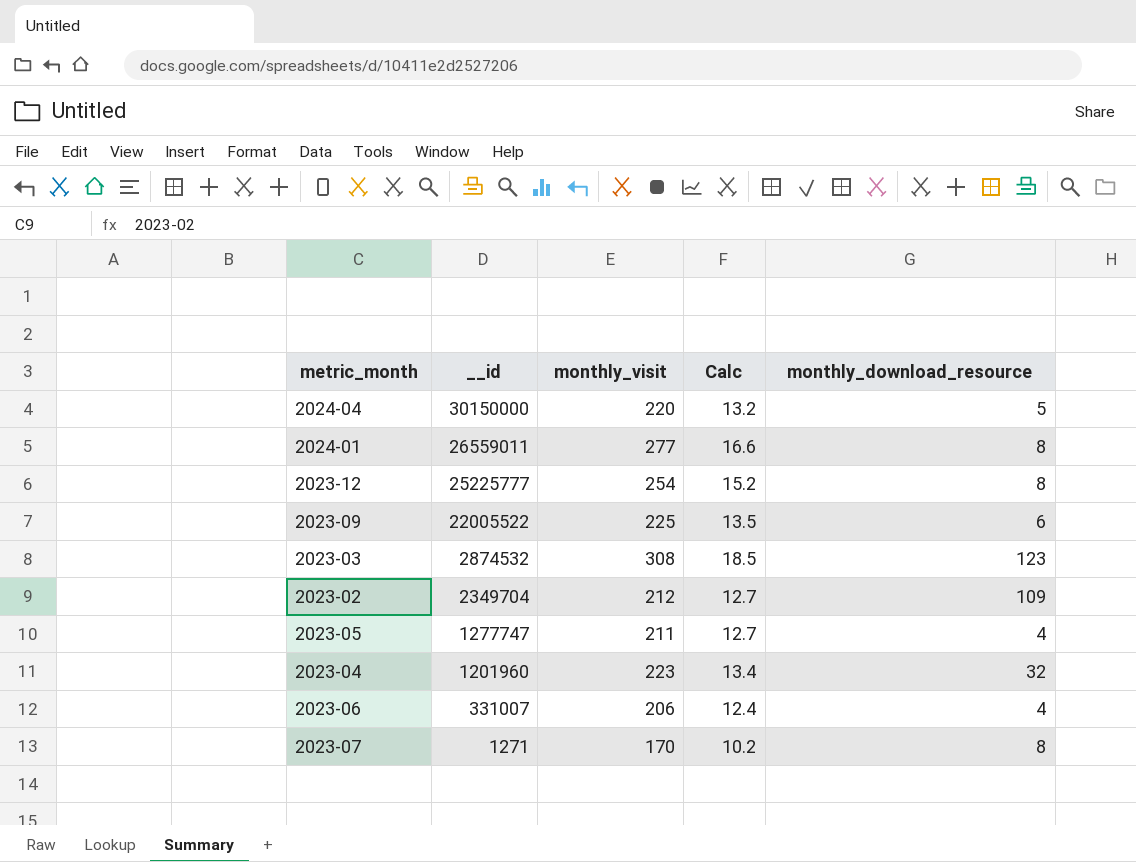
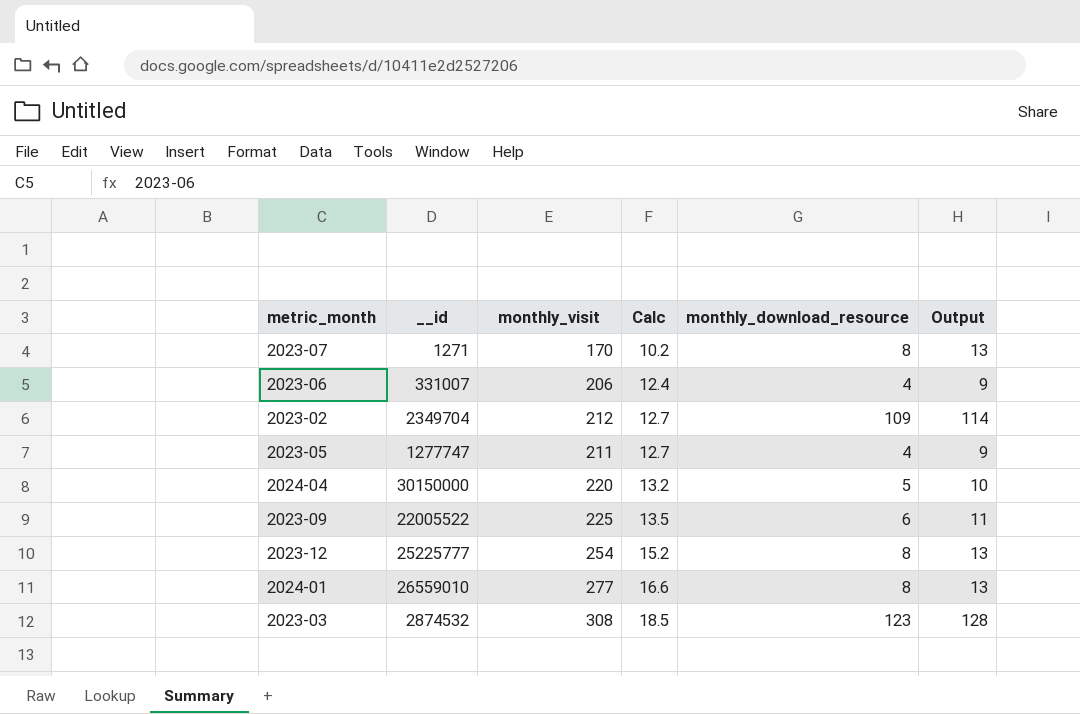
row order: __id descending -> Calc ascending
column Output | formula: none -> [monthly_download_resource] + 5
row 2023-04: 1201960 | 223 | 13.4 | 32 -> none
2024-01 | __id: 26559011 -> 26559010

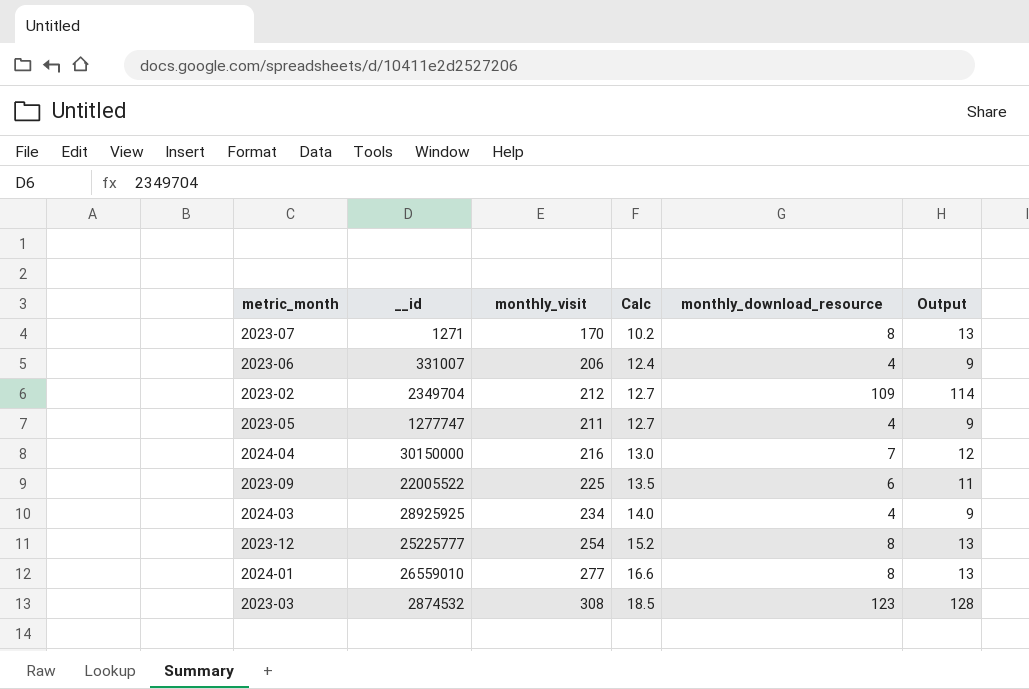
2024-04 | monthly_visit: 220 -> 216
2024-04 | Calc: 13.2 -> 13.0
2024-04 | monthly_download_resource: 5 -> 7
2024-04 | Output: 10 -> 12
row 2024-03: none -> 28925925 | 234 | 14.0 | 4 | 9

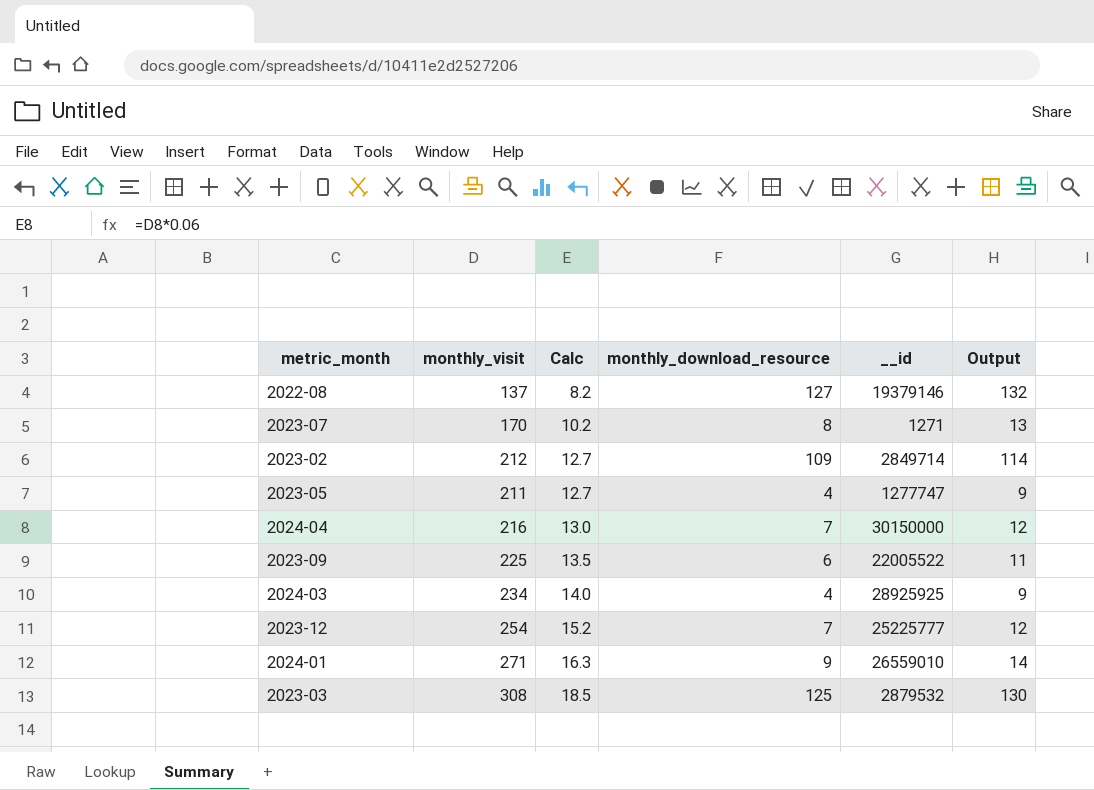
column __id | position: 2 -> 5
row 2023-06: 331007 | 206 | 12.4 | 4 | 9 -> none
row 2022-08: none -> 137 | 8.2 | 127 | 19379146 | 132
2023-02 | __id: 2349704 -> 2849714
2023-12 | monthly_download_resource: 8 -> 7
2023-12 | Output: 13 -> 12
2024-01 | monthly_visit: 277 -> 271
2024-01 | Calc: 16.6 -> 16.3
2024-01 | monthly_download_resource: 8 -> 9
2024-01 | Output: 13 -> 14
2023-03 | monthly_download_resource: 123 -> 125
2023-03 | __id: 2874532 -> 2879532
2023-03 | Output: 128 -> 130

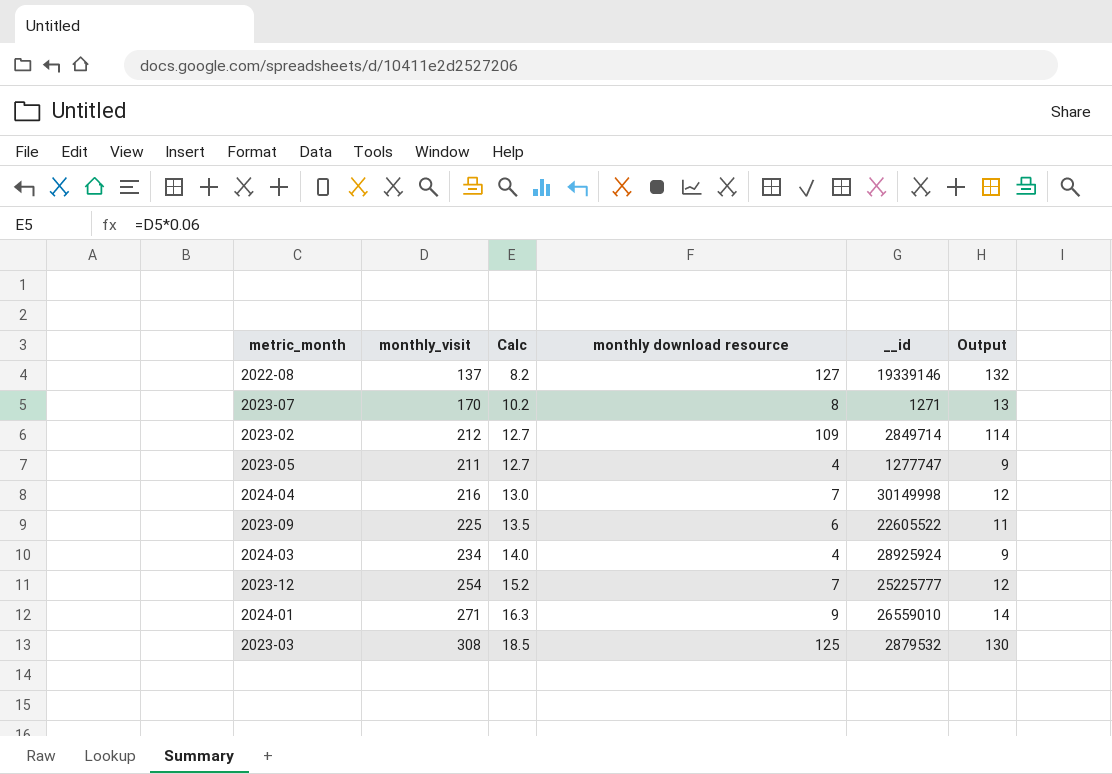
column name: monthly_download_resource -> monthly download resource
2022-08 | __id: 19379146 -> 19339146
2024-04 | __id: 30150000 -> 30149998
2023-09 | __id: 22005522 -> 22605522
2024-03 | __id: 28925925 -> 28925924

